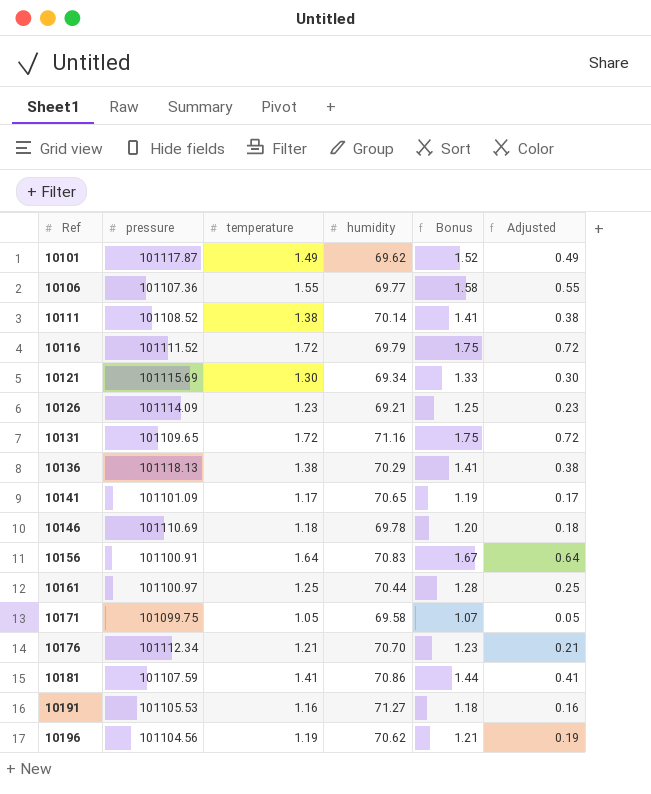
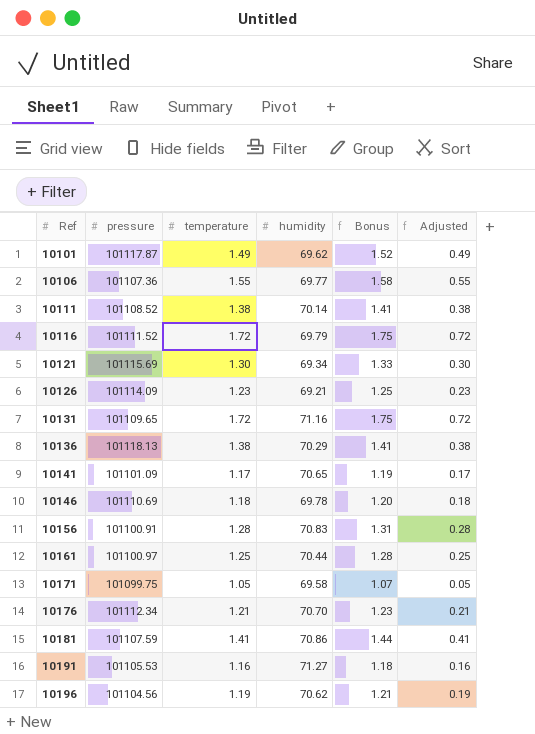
10156 | temperature: 1.64 -> 1.28
10156 | Bonus: 1.67 -> 1.31
10156 | Adjusted: 0.64 -> 0.28

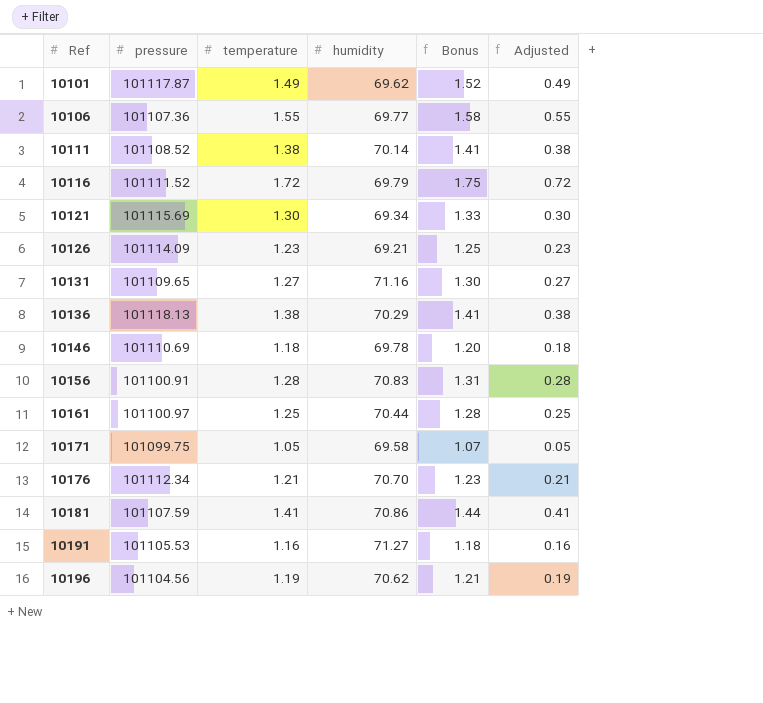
row 10141: 101101.09 | 1.17 | 70.65 | 1.19 | 0.17 -> none
10131 | temperature: 1.72 -> 1.27
10131 | Bonus: 1.75 -> 1.30
10131 | Adjusted: 0.72 -> 0.27

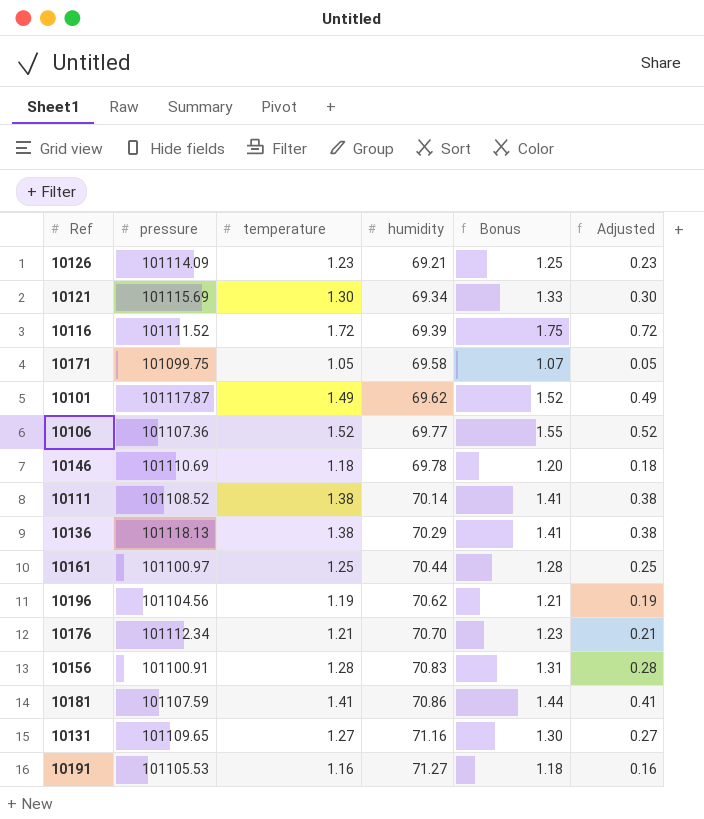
row order: Ref ascending -> humidity ascending
10116 | humidity: 69.79 -> 69.39
10106 | temperature: 1.55 -> 1.52
10106 | Bonus: 1.58 -> 1.55
10106 | Adjusted: 0.55 -> 0.52

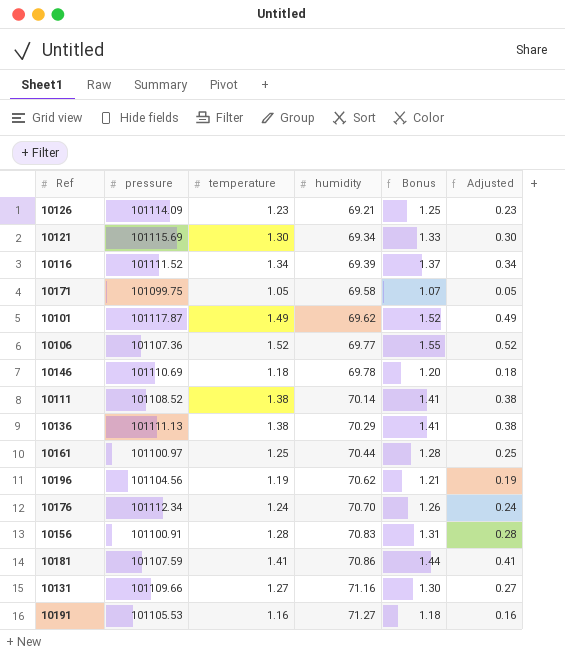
10116 | temperature: 1.72 -> 1.34
10116 | Bonus: 1.75 -> 1.37
10116 | Adjusted: 0.72 -> 0.34
10136 | pressure: 101118.13 -> 101111.13
10176 | temperature: 1.21 -> 1.24
10176 | Bonus: 1.23 -> 1.26
10176 | Adjusted: 0.21 -> 0.24
10131 | pressure: 101109.65 -> 101109.66

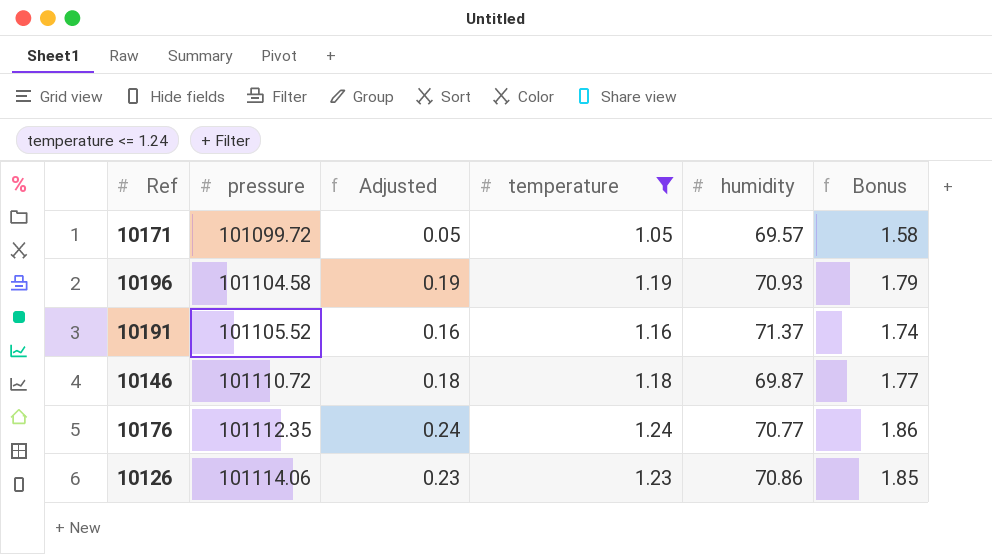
filter: none -> temperature <= 1.24
row order: humidity ascending -> pressure ascending
column Adjusted | position: 6 -> 3
column Bonus | formula: [temperature] * 1.02 -> [temperature] * 1.5
10171 | pressure: 101099.75 -> 101099.72
10171 | humidity: 69.58 -> 69.57
10196 | pressure: 101104.56 -> 101104.58
10196 | humidity: 70.62 -> 70.93
10191 | pressure: 101105.53 -> 101105.52
10191 | humidity: 71.27 -> 71.37
10146 | pressure: 101110.69 -> 101110.72
10146 | humidity: 69.78 -> 69.87
10176 | pressure: 101112.34 -> 101112.35
10176 | humidity: 70.70 -> 70.77
10126 | pressure: 101114.09 -> 101114.06
10126 | humidity: 69.21 -> 70.86

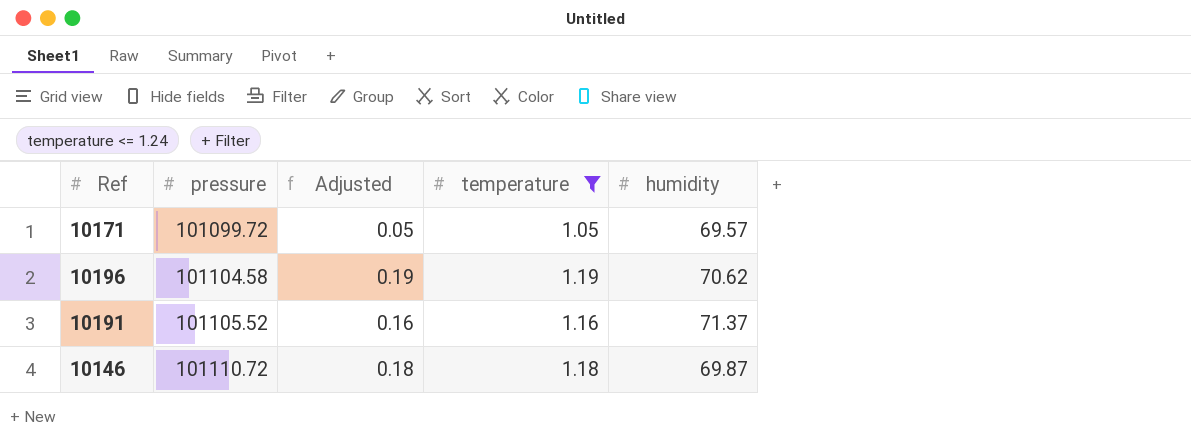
column Bonus | formula: [temperature] * 1.5 -> none
row 10176: 101112.35 | 0.24 | 1.24 | 70.77 | 1.86 -> none
row 10126: 101114.06 | 0.23 | 1.23 | 70.86 | 1.85 -> none
10196 | humidity: 70.93 -> 70.62

